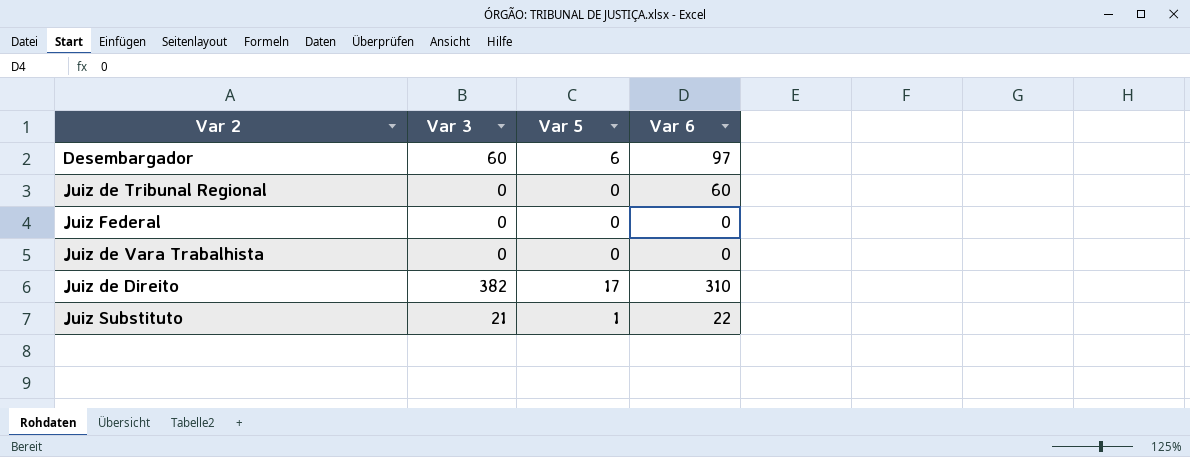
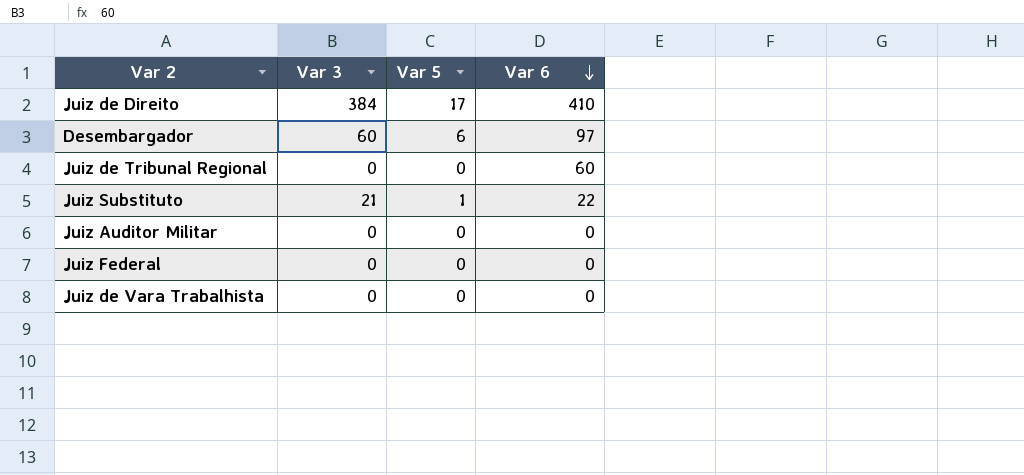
row order: none -> Var 6 descending
Juiz de Direito | Var 3: 382 -> 384
Juiz de Direito | Var 6: 310 -> 410
row Juiz Auditor Militar: none -> 0 | 0 | 0

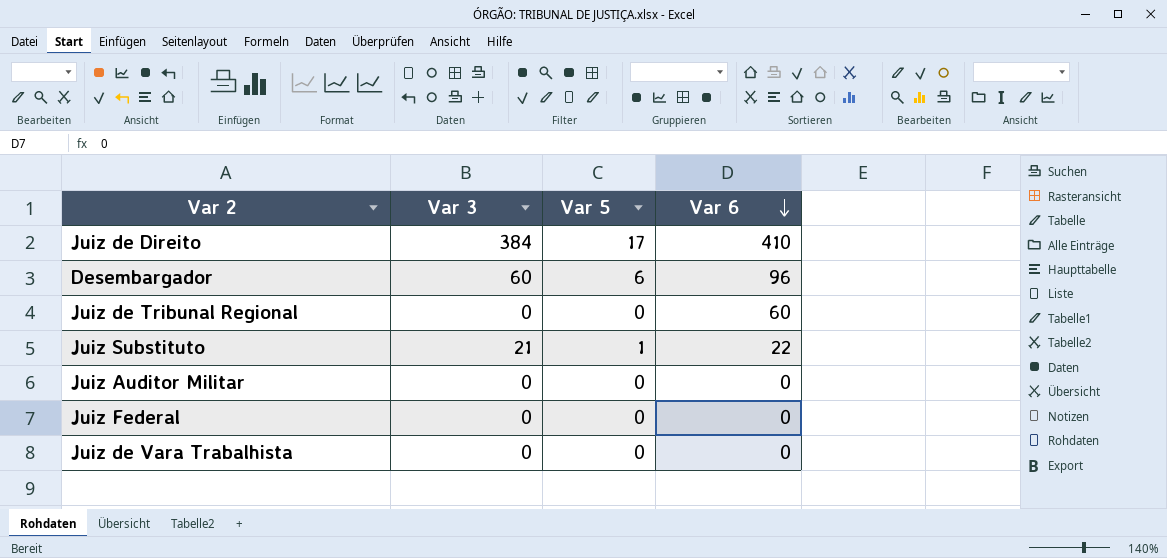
Desembargador | Var 6: 97 -> 96

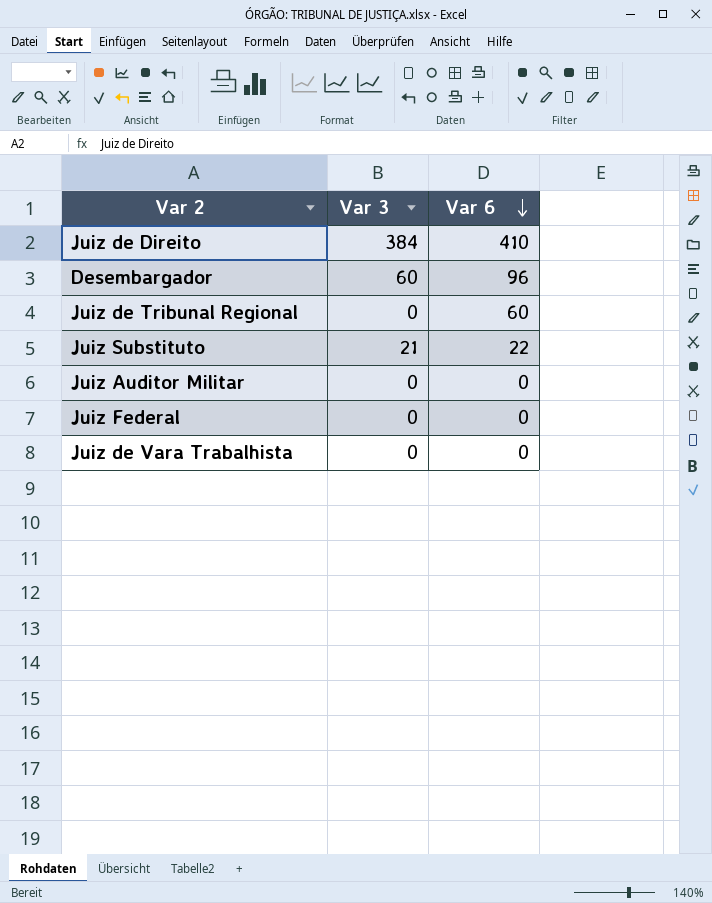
column Var 5 | position: 3 -> none

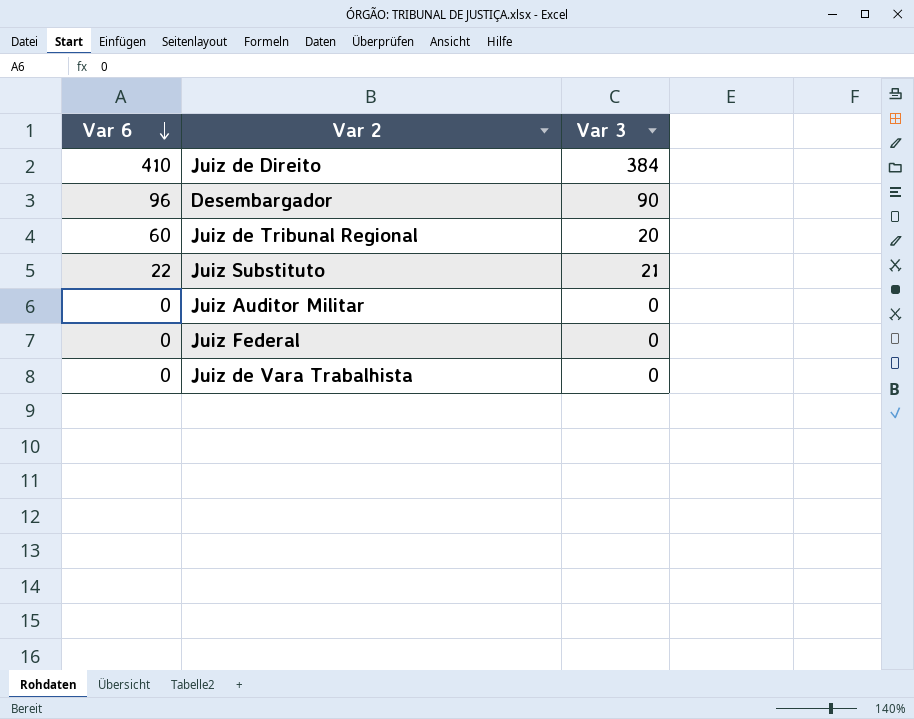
column Var 6 | position: 3 -> 1
Desembargador | Var 3: 60 -> 90
Juiz de Tribunal Regional | Var 3: 0 -> 20

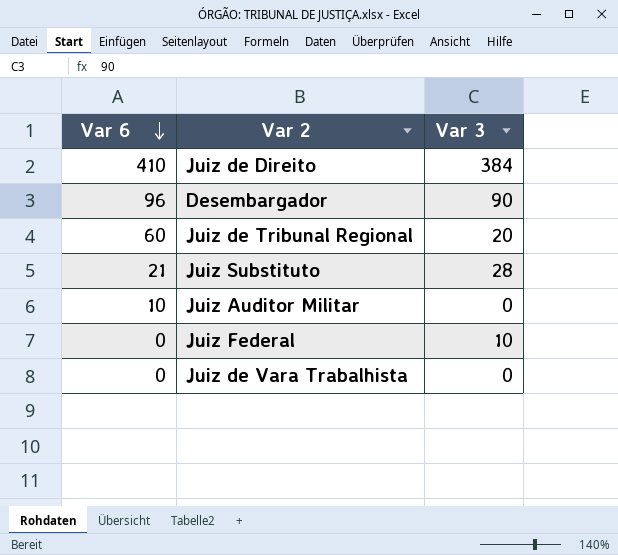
Juiz Substituto | Var 6: 22 -> 21
Juiz Substituto | Var 3: 21 -> 28
Juiz Auditor Militar | Var 6: 0 -> 10
Juiz Federal | Var 3: 0 -> 10

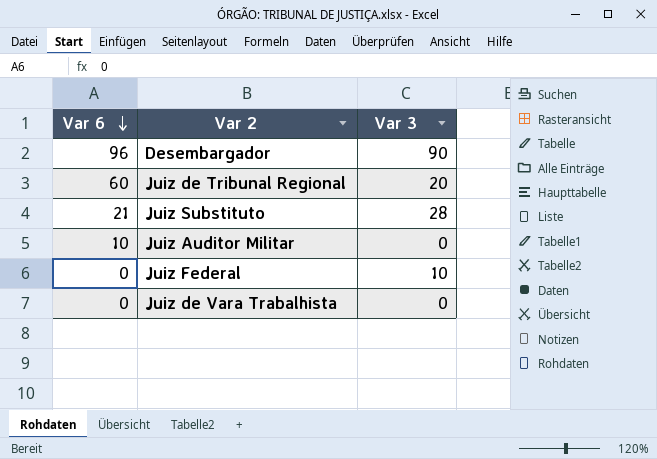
row Juiz de Direito: 410 | 384 -> none

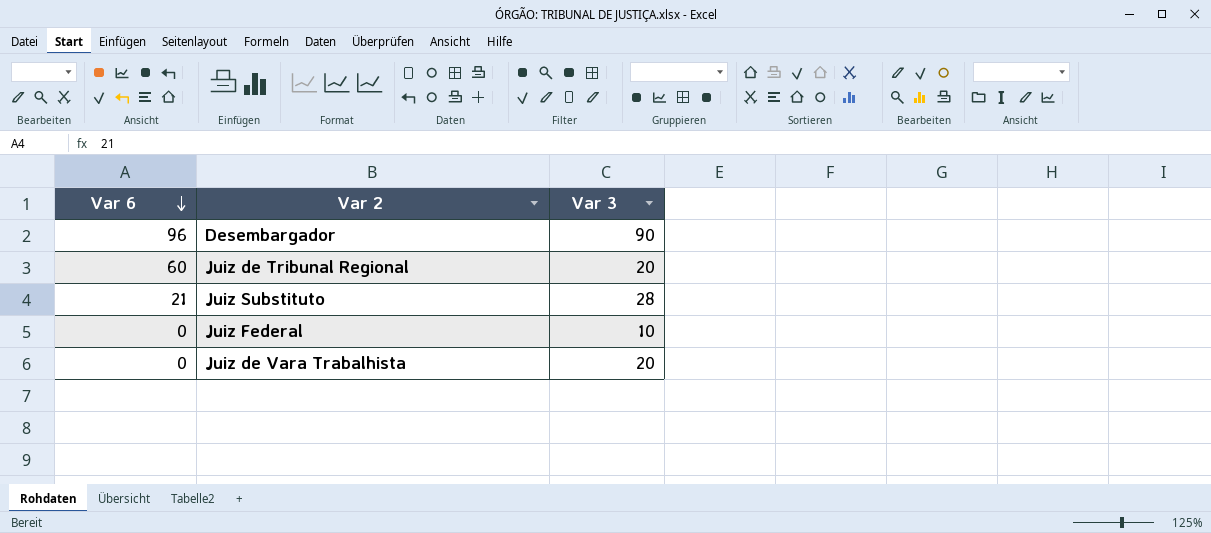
row Juiz Auditor Militar: 10 | 0 -> none
Juiz de Vara Trabalhista | Var 3: 0 -> 20

